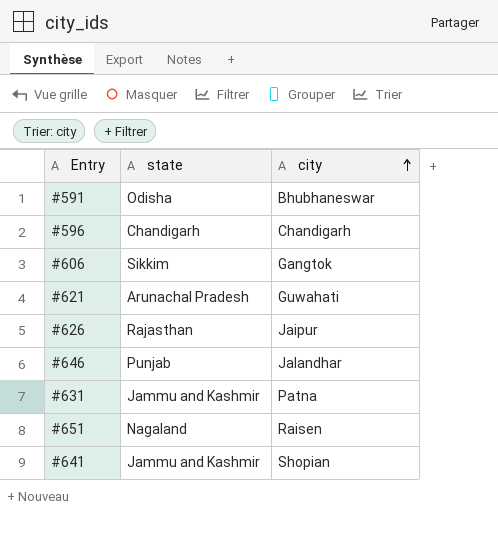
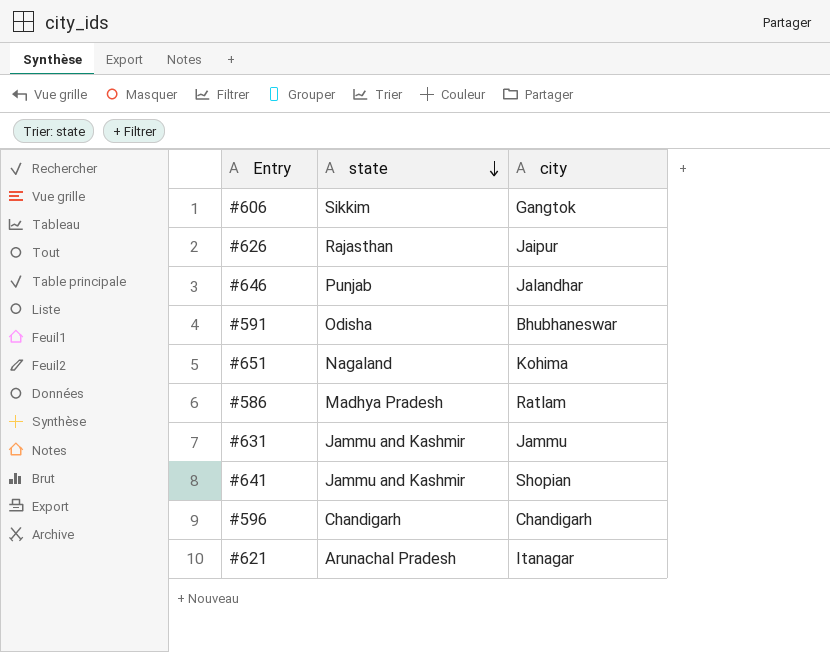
row order: city ascending -> state descending
#651 | city: Raisen -> Kohima
row #586: none -> Madhya Pradesh | Ratlam
#631 | city: Patna -> Jammu
#621 | city: Guwahati -> Itanagar

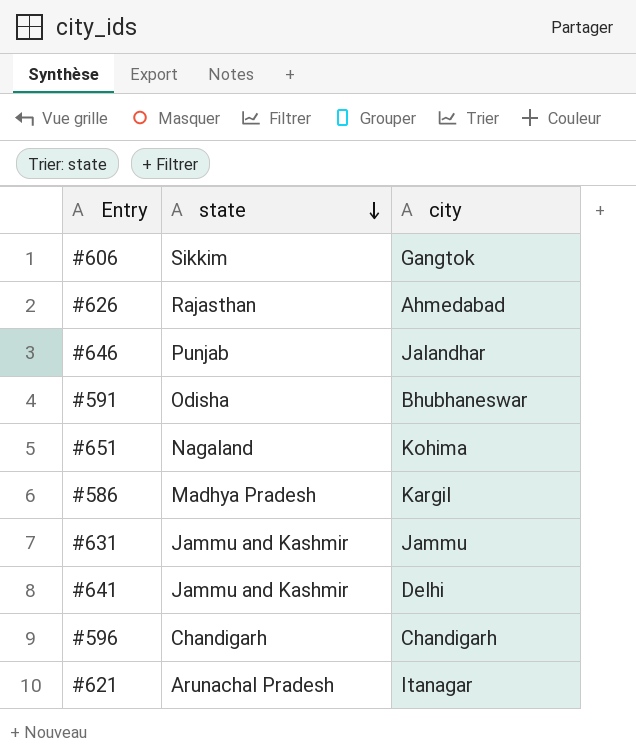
#626 | city: Jaipur -> Ahmedabad
#586 | city: Ratlam -> Kargil
#641 | city: Shopian -> Delhi

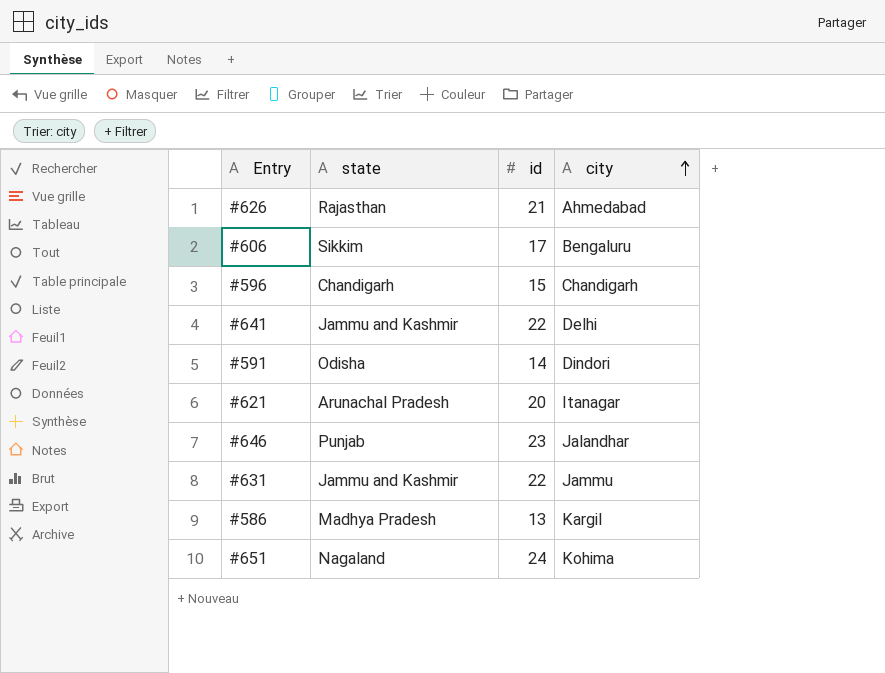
row order: state descending -> city ascending
column id | position: none -> 3
#606 | city: Gangtok -> Bengaluru
#591 | city: Bhubhaneswar -> Dindori

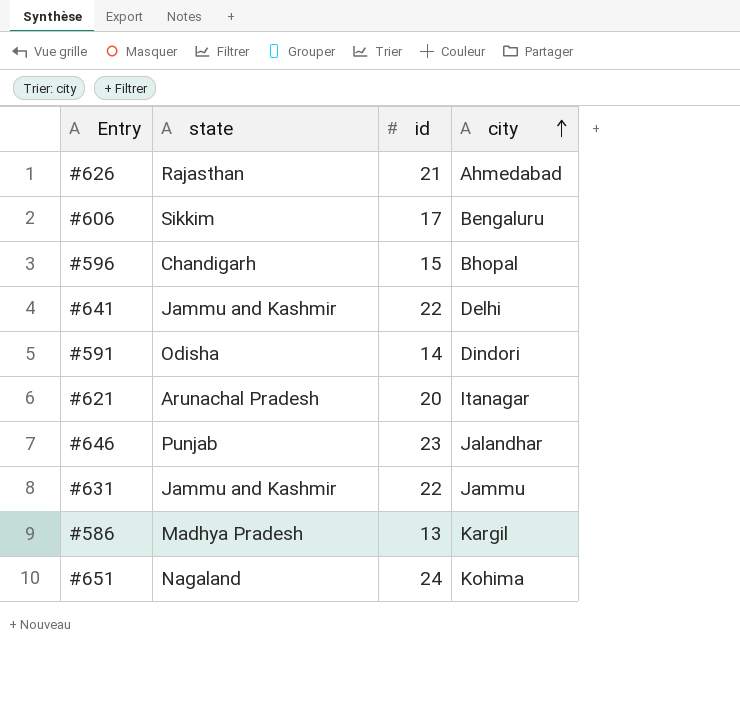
#596 | city: Chandigarh -> Bhopal

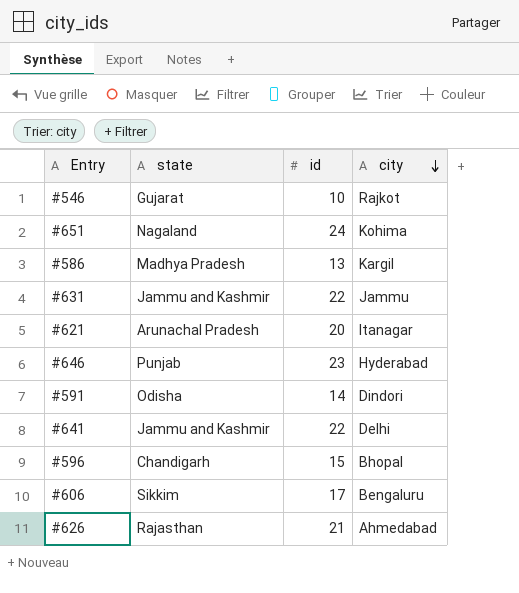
row order: city ascending -> city descending
row #546: none -> Gujarat | 10 | Rajkot
#646 | city: Jalandhar -> Hyderabad

